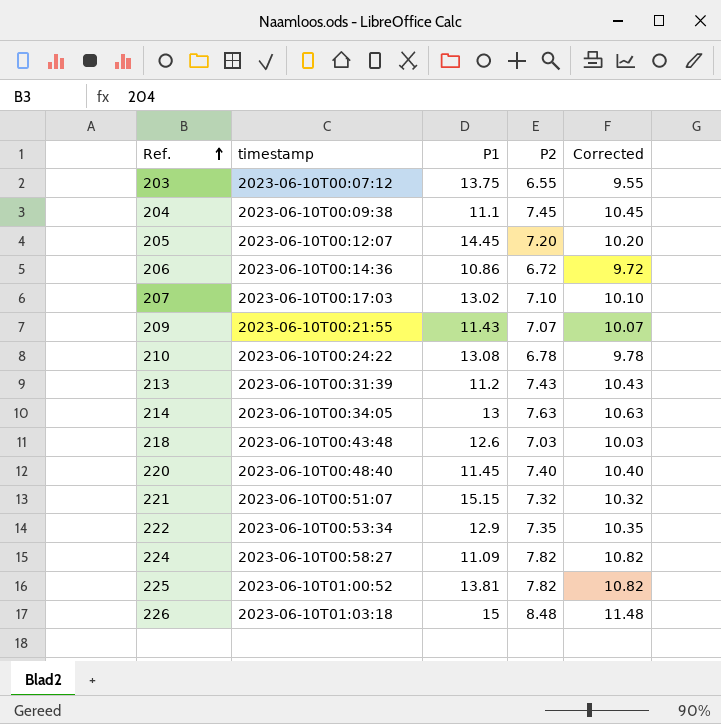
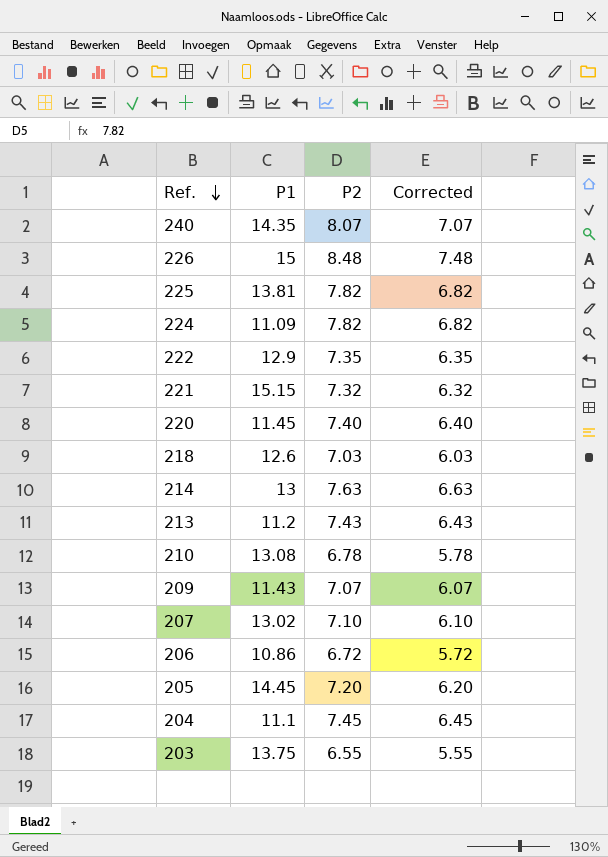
row order: Ref. ascending -> Ref. descending
column timestamp | position: 2 -> none
column Corrected | formula: [P2] + 3 -> [P2] - 1
row 240: none -> 14.35 | 8.07 | 7.07

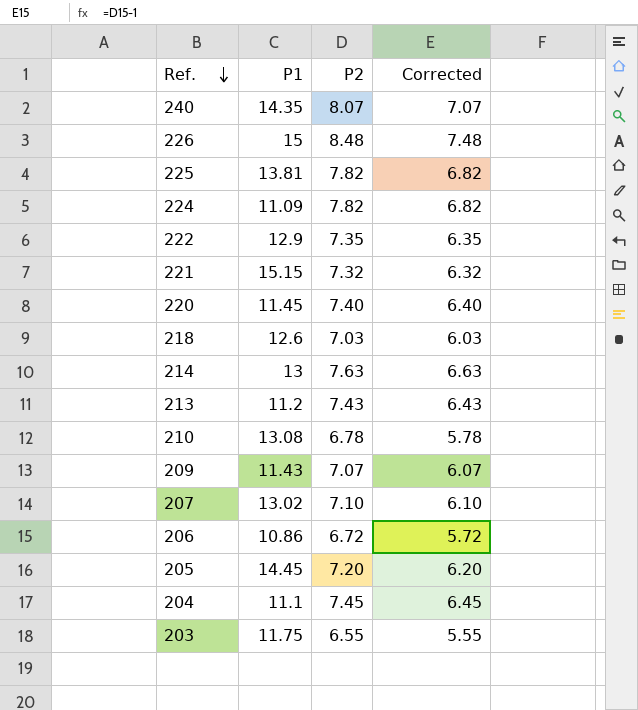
203 | P1: 13.75 -> 11.75

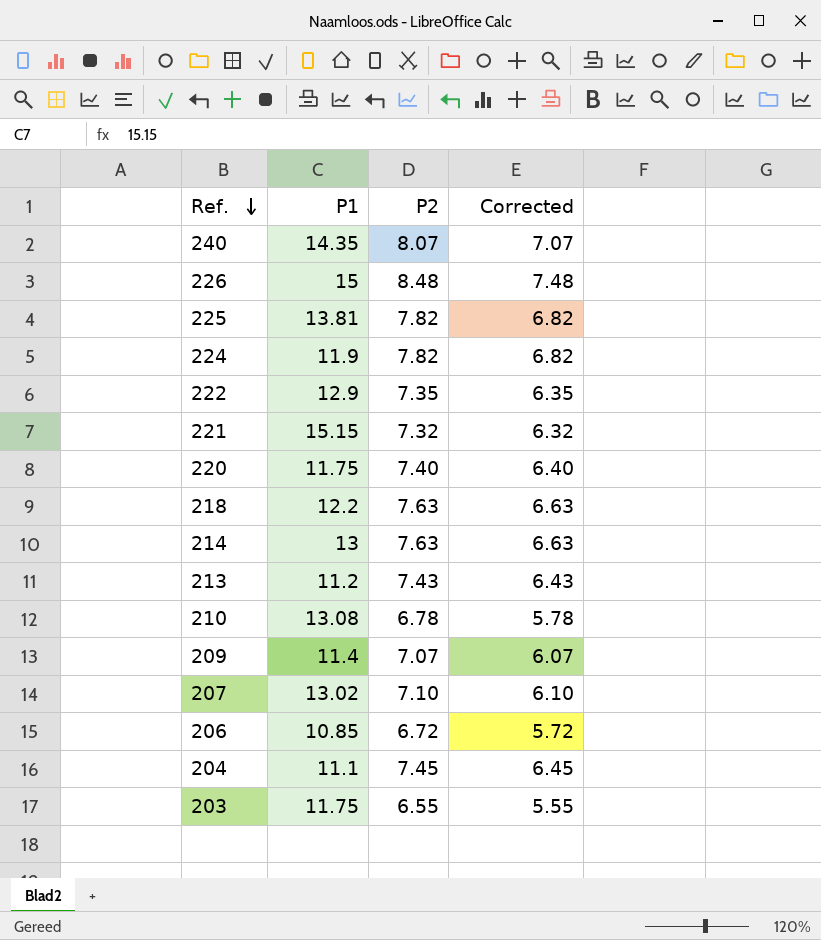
row 205: 14.45 | 7.20 | 6.20 -> none
224 | P1: 11.09 -> 11.9
220 | P1: 11.45 -> 11.75
218 | P1: 12.6 -> 12.2
218 | P2: 7.03 -> 7.63
218 | Corrected: 6.03 -> 6.63
209 | P1: 11.43 -> 11.4
206 | P1: 10.86 -> 10.85

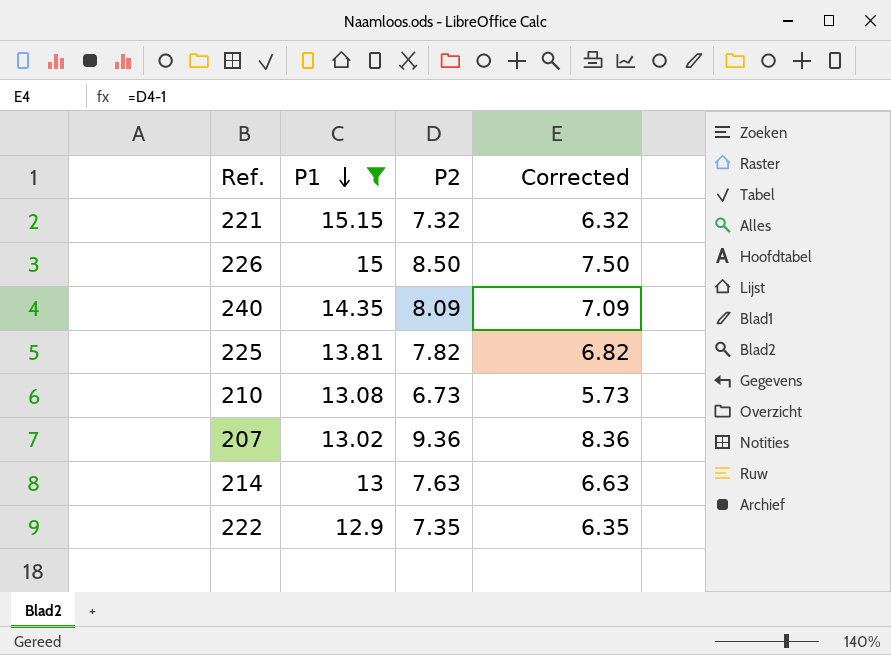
filter: none -> P1 >= 12.9
row order: Ref. descending -> P1 descending
226 | P2: 8.48 -> 8.50
226 | Corrected: 7.48 -> 7.50
240 | P2: 8.07 -> 8.09
240 | Corrected: 7.07 -> 7.09
210 | P2: 6.78 -> 6.73
210 | Corrected: 5.78 -> 5.73
207 | P2: 7.10 -> 9.36
207 | Corrected: 6.10 -> 8.36

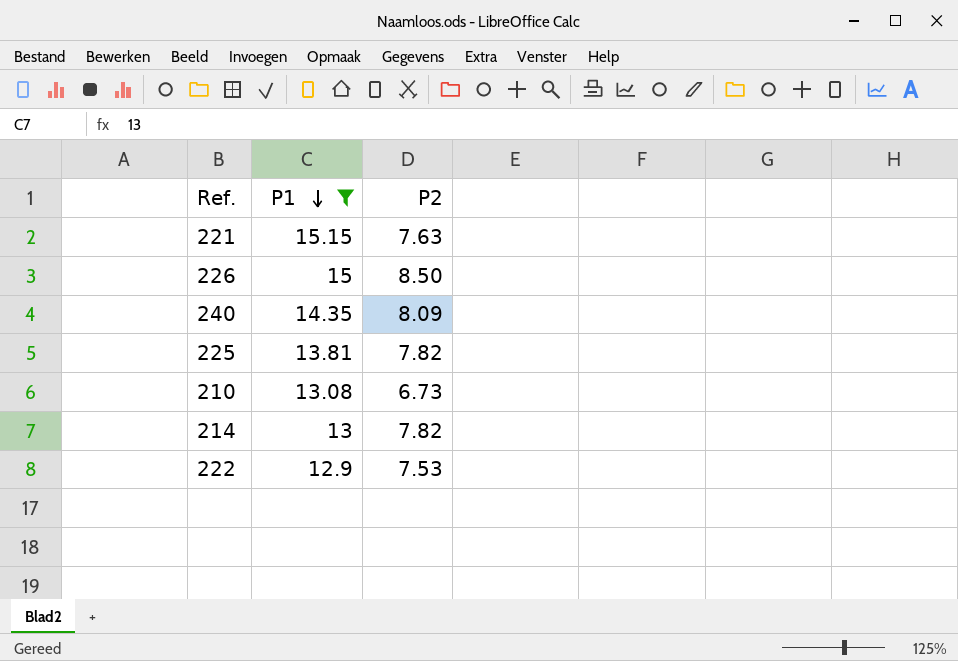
column Corrected | formula: [P2] - 1 -> none
row 207: 13.02 | 9.36 | 8.36 -> none
221 | P2: 7.32 -> 7.63
214 | P2: 7.63 -> 7.82
222 | P2: 7.35 -> 7.53

